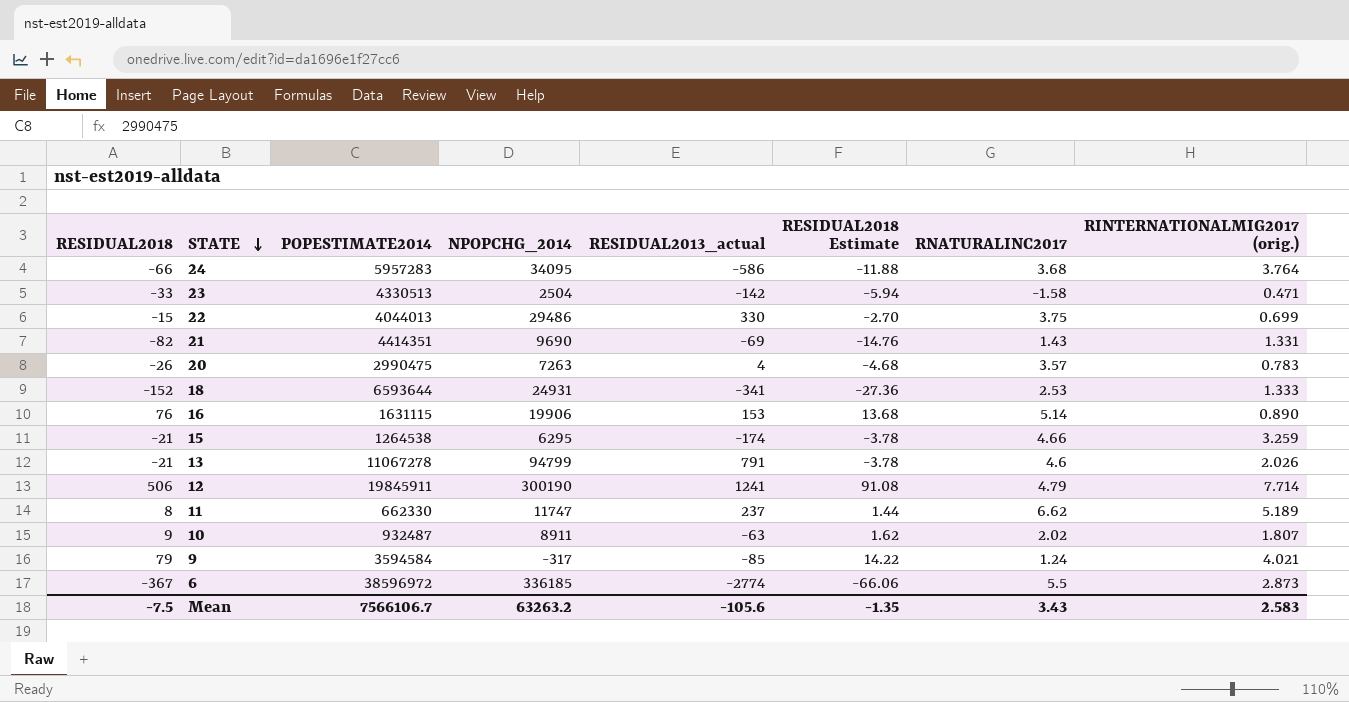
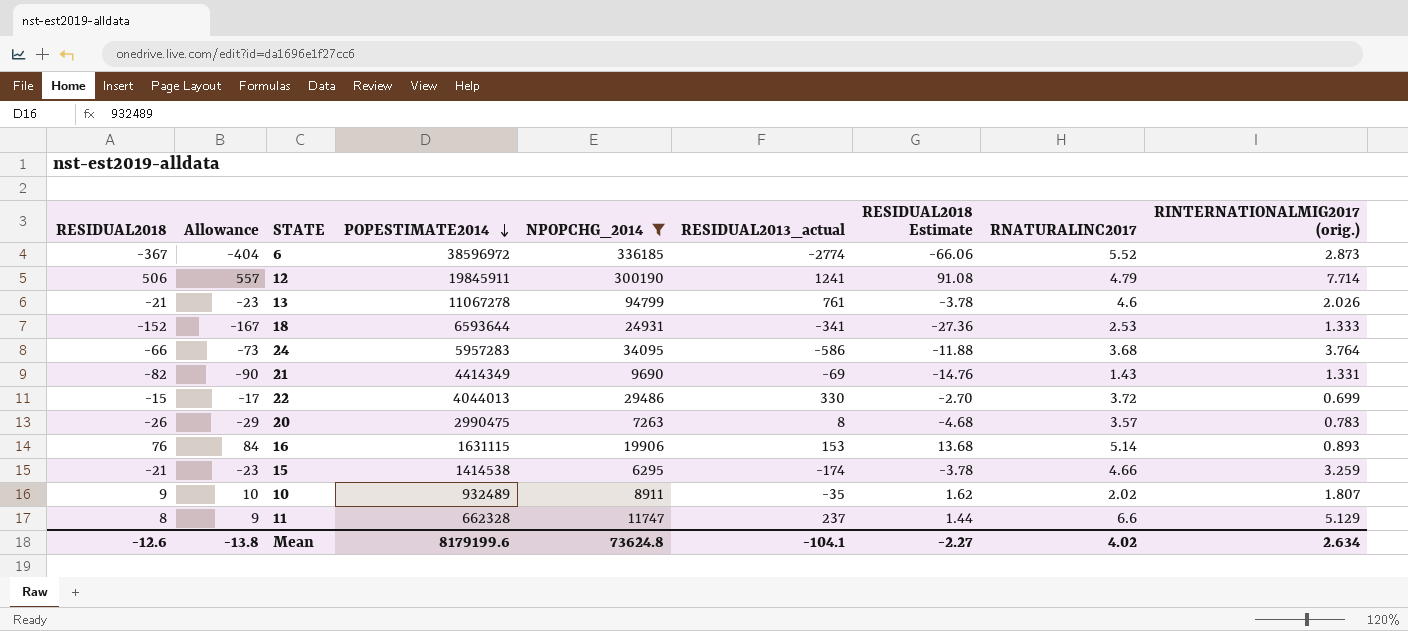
filter: none -> NPOPCHG_2014 >= 6295
row order: STATE descending -> POPESTIMATE2014 descending
column Allowance | formula: none -> [RESIDUAL2018] * 1.1
6 | RNATURALINC2017: 5.5 -> 5.52
13 | RESIDUAL2013_actual: 791 -> 761
21 | POPESTIMATE2014: 4414351 -> 4414349
22 | RNATURALINC2017: 3.75 -> 3.72
20 | RESIDUAL2013_actual: 4 -> 8
16 | RINTERNATIONALMIG2017 (orig.): 0.890 -> 0.893
15 | POPESTIMATE2014: 1264538 -> 1414538
10 | POPESTIMATE2014: 932487 -> 932489
10 | RESIDUAL2013_actual: -63 -> -35
11 | POPESTIMATE2014: 662330 -> 662328
11 | RNATURALINC2017: 6.62 -> 6.6
11 | RINTERNATIONALMIG2017 (orig.): 5.189 -> 5.129
Mean | RESIDUAL2018: -7.5 -> -12.6
Mean | POPESTIMATE2014: 7566106.7 -> 8179199.6
Mean | NPOPCHG_2014: 63263.2 -> 73624.8
Mean | RESIDUAL2013_actual: -105.6 -> -104.1
Mean | RESIDUAL2018 Estimate: -1.35 -> -2.27
Mean | RNATURALINC2017: 3.43 -> 4.02
Mean | RINTERNATIONALMIG2017 (orig.): 2.583 -> 2.634

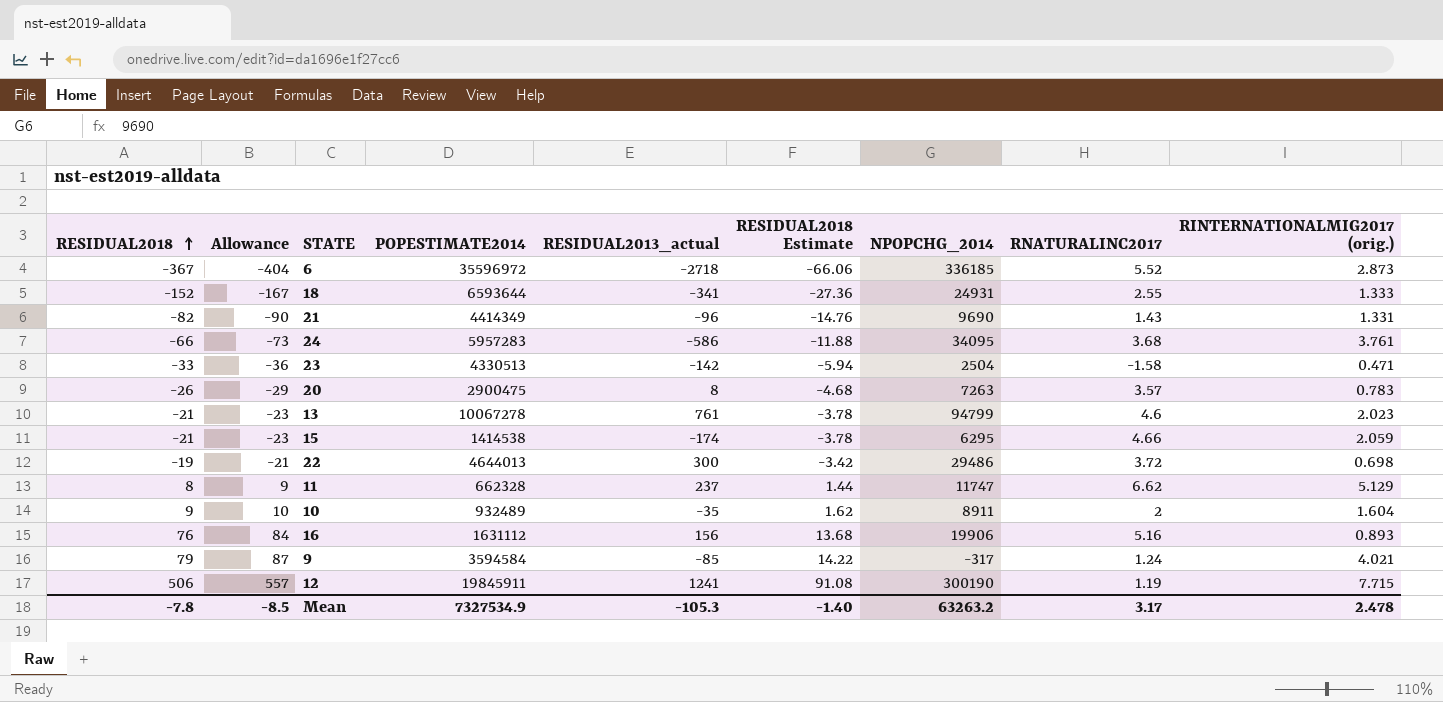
filter: NPOPCHG_2014 >= 6295 -> none
row order: POPESTIMATE2014 descending -> RESIDUAL2018 ascending
column NPOPCHG_2014 | position: 5 -> 7
6 | POPESTIMATE2014: 38596972 -> 35596972
6 | RESIDUAL2013_actual: -2774 -> -2718
18 | RNATURALINC2017: 2.53 -> 2.55
21 | RESIDUAL2013_actual: -69 -> -96
24 | RINTERNATIONALMIG2017 (orig.): 3.764 -> 3.761
20 | POPESTIMATE2014: 2990475 -> 2900475
13 | POPESTIMATE2014: 11067278 -> 10067278
13 | RINTERNATIONALMIG2017 (orig.): 2.026 -> 2.023
15 | RINTERNATIONALMIG2017 (orig.): 3.259 -> 2.059
22 | RESIDUAL2018: -15 -> -19
22 | Allowance: -17 -> -21
22 | POPESTIMATE2014: 4044013 -> 4644013
22 | RESIDUAL2013_actual: 330 -> 300
22 | RESIDUAL2018 Estimate: -2.70 -> -3.42
22 | RINTERNATIONALMIG2017 (orig.): 0.699 -> 0.698
11 | RNATURALINC2017: 6.6 -> 6.62
10 | RNATURALINC2017: 2.02 -> 2
10 | RINTERNATIONALMIG2017 (orig.): 1.807 -> 1.604
16 | POPESTIMATE2014: 1631115 -> 1631112
16 | RESIDUAL2013_actual: 153 -> 156
16 | RNATURALINC2017: 5.14 -> 5.16
12 | RNATURALINC2017: 4.79 -> 1.19
12 | RINTERNATIONALMIG2017 (orig.): 7.714 -> 7.715
Mean | RESIDUAL2018: -12.6 -> -7.8
Mean | Allowance: -13.8 -> -8.5
Mean | POPESTIMATE2014: 8179199.6 -> 7327534.9
Mean | RESIDUAL2013_actual: -104.1 -> -105.3
Mean | RESIDUAL2018 Estimate: -2.27 -> -1.40
Mean | NPOPCHG_2014: 73624.8 -> 63263.2
Mean | RNATURALINC2017: 4.02 -> 3.17
Mean | RINTERNATIONALMIG2017 (orig.): 2.634 -> 2.478

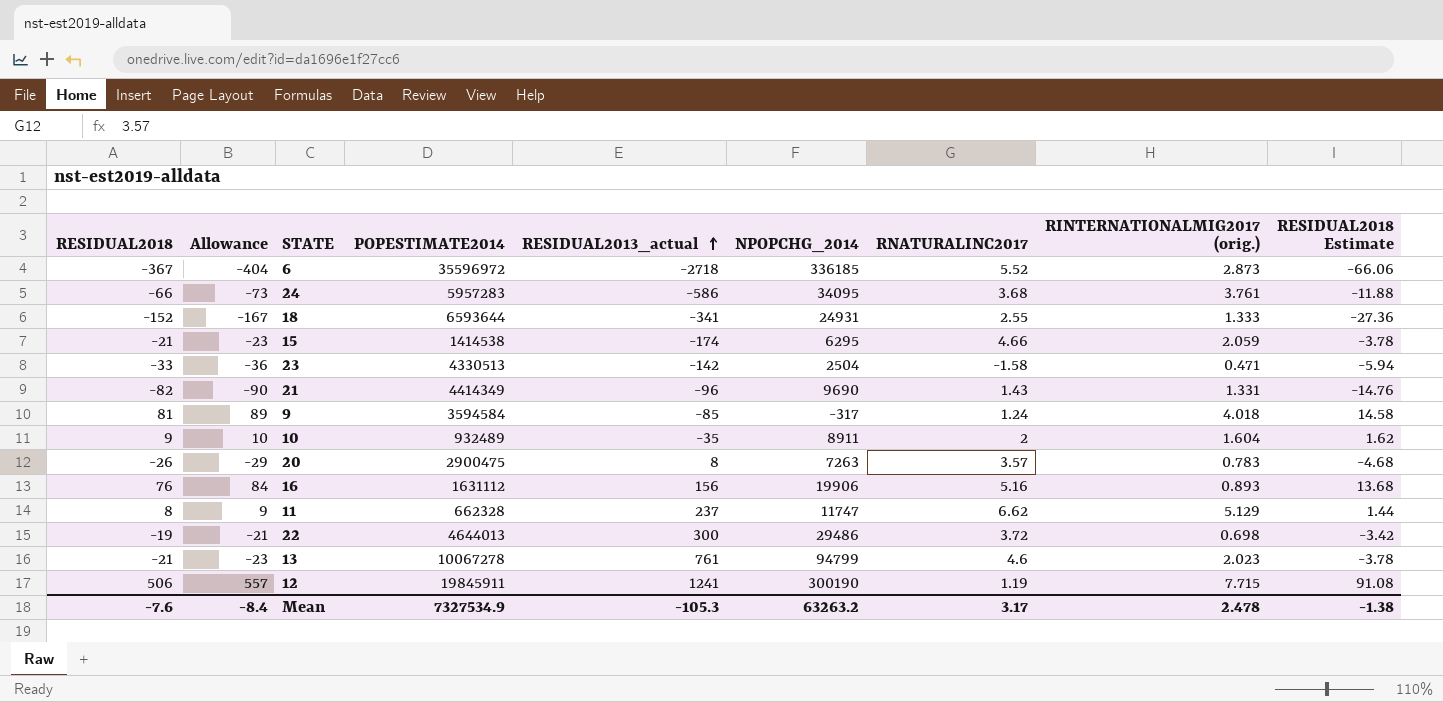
row order: RESIDUAL2018 ascending -> RESIDUAL2013_actual ascending
column RESIDUAL2018 Estimate | position: 6 -> 9
9 | RESIDUAL2018: 79 -> 81
9 | Allowance: 87 -> 89
9 | RINTERNATIONALMIG2017 (orig.): 4.021 -> 4.018
9 | RESIDUAL2018 Estimate: 14.22 -> 14.58
Mean | RESIDUAL2018: -7.8 -> -7.6
Mean | Allowance: -8.5 -> -8.4
Mean | RESIDUAL2018 Estimate: -1.40 -> -1.38

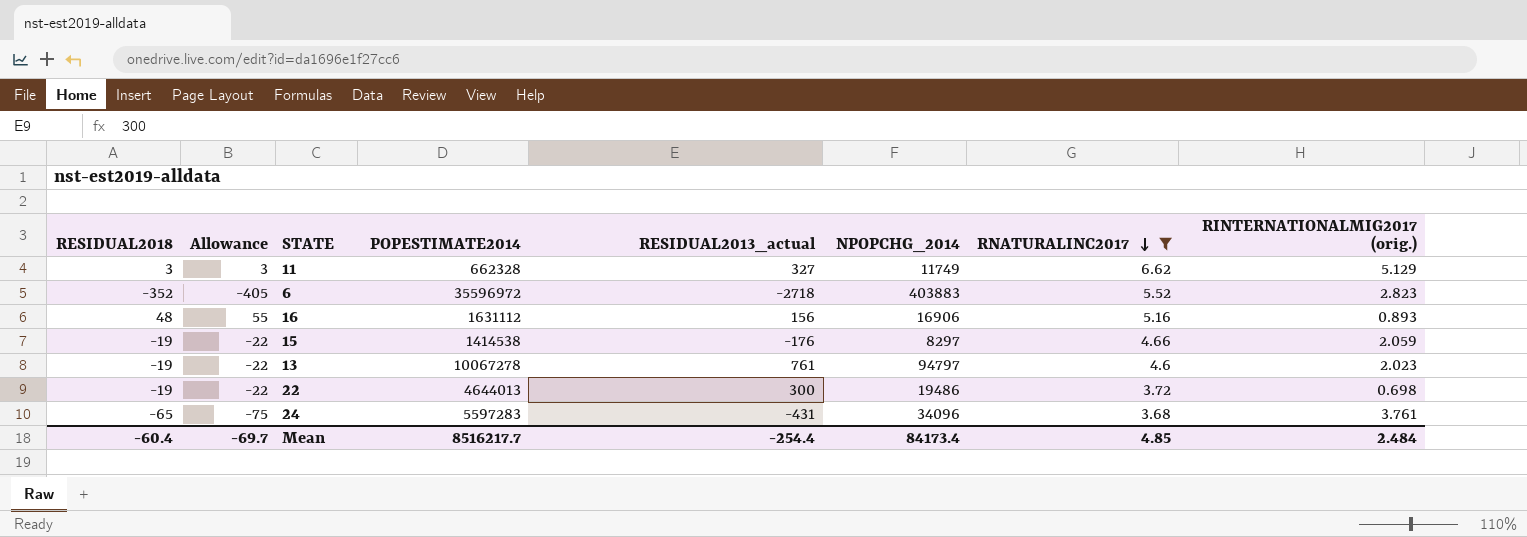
filter: none -> RNATURALINC2017 >= 3.68
row order: RESIDUAL2013_actual ascending -> RNATURALINC2017 descending
column RESIDUAL2018 Estimate | formula: [RESIDUAL2018] * 0.18 -> none
column Allowance | formula: [RESIDUAL2018] * 1.1 -> [RESIDUAL2018] * 1.15
11 | RESIDUAL2018: 8 -> 3
11 | RESIDUAL2013_actual: 237 -> 327
11 | NPOPCHG_2014: 11747 -> 11749
6 | RESIDUAL2018: -367 -> -352
6 | NPOPCHG_2014: 336185 -> 403883
6 | RINTERNATIONALMIG2017 (orig.): 2.873 -> 2.823
16 | RESIDUAL2018: 76 -> 48
16 | NPOPCHG_2014: 19906 -> 16906
15 | RESIDUAL2018: -21 -> -19
15 | RESIDUAL2013_actual: -174 -> -176
15 | NPOPCHG_2014: 6295 -> 8297
13 | RESIDUAL2018: -21 -> -19
13 | NPOPCHG_2014: 94799 -> 94797
22 | NPOPCHG_2014: 29486 -> 19486
24 | RESIDUAL2018: -66 -> -65
24 | POPESTIMATE2014: 5957283 -> 5597283
24 | RESIDUAL2013_actual: -586 -> -431
24 | NPOPCHG_2014: 34095 -> 34096
Mean | RESIDUAL2018: -7.6 -> -60.4
Mean | Allowance: -8.4 -> -69.7
Mean | POPESTIMATE2014: 7327534.9 -> 8516217.7
Mean | RESIDUAL2013_actual: -105.3 -> -254.4
Mean | NPOPCHG_2014: 63263.2 -> 84173.4
Mean | RNATURALINC2017: 3.17 -> 4.85
Mean | RINTERNATIONALMIG2017 (orig.): 2.478 -> 2.484

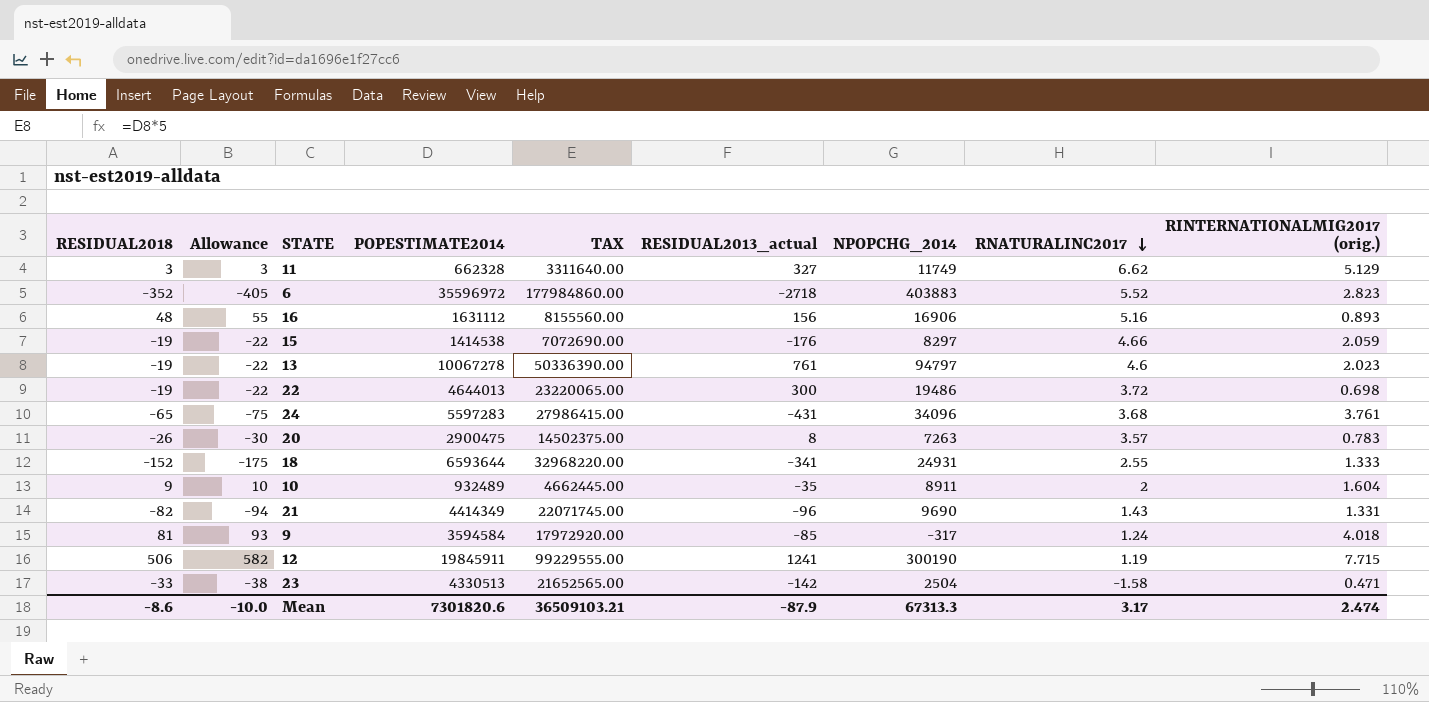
filter: RNATURALINC2017 >= 3.68 -> none
column TAX | formula: none -> [POPESTIMATE2014] * 5
Mean | RESIDUAL2018: -60.4 -> -8.6
Mean | Allowance: -69.7 -> -10.0
Mean | POPESTIMATE2014: 8516217.7 -> 7301820.6
Mean | RESIDUAL2013_actual: -254.4 -> -87.9
Mean | NPOPCHG_2014: 84173.4 -> 67313.3
Mean | RNATURALINC2017: 4.85 -> 3.17
Mean | RINTERNATIONALMIG2017 (orig.): 2.484 -> 2.474

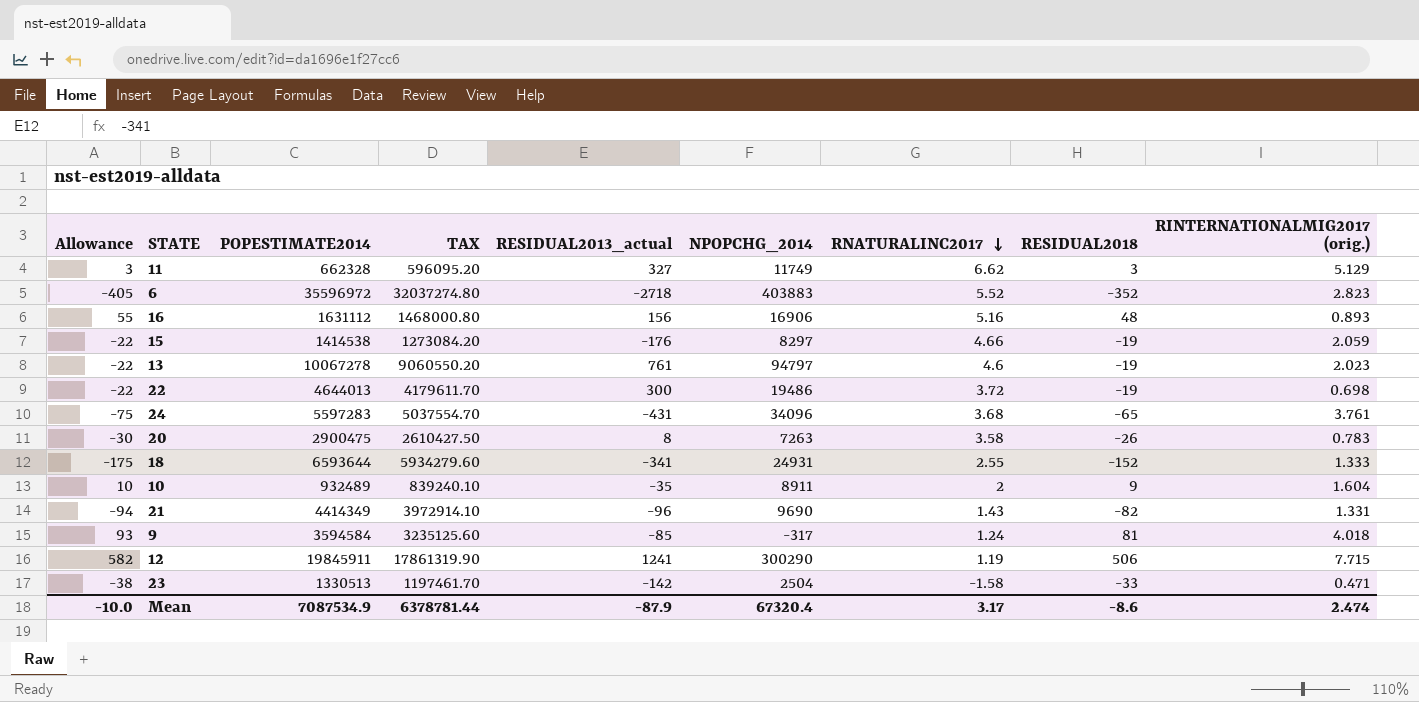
column TAX | formula: [POPESTIMATE2014] * 5 -> [POPESTIMATE2014] * 0.9
column RESIDUAL2018 | position: 1 -> 8
20 | RNATURALINC2017: 3.57 -> 3.58
12 | NPOPCHG_2014: 300190 -> 300290
23 | POPESTIMATE2014: 4330513 -> 1330513
Mean | POPESTIMATE2014: 7301820.6 -> 7087534.9
Mean | TAX: 36509103.21 -> 6378781.44
Mean | NPOPCHG_2014: 67313.3 -> 67320.4

